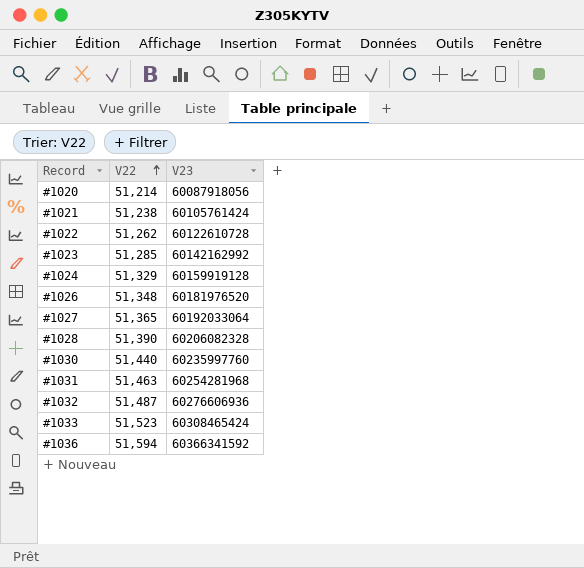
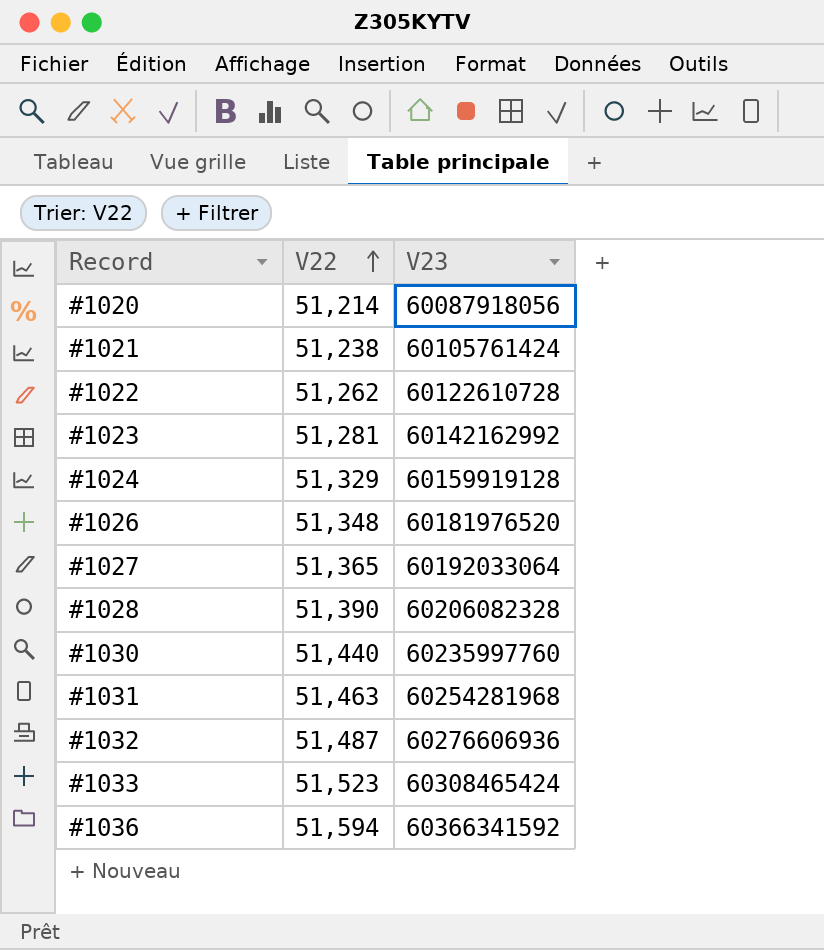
#1023 | V22: 51,285 -> 51,281

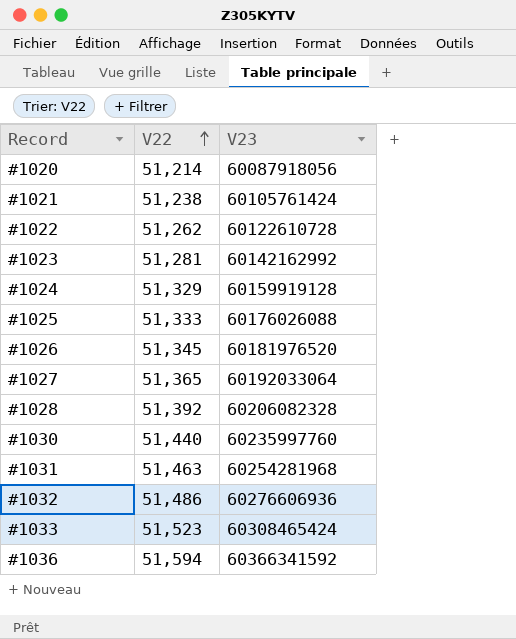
row #1025: none -> 51,333 | 60176026088
#1026 | V22: 51,348 -> 51,345
#1028 | V22: 51,390 -> 51,392
#1032 | V22: 51,487 -> 51,486

